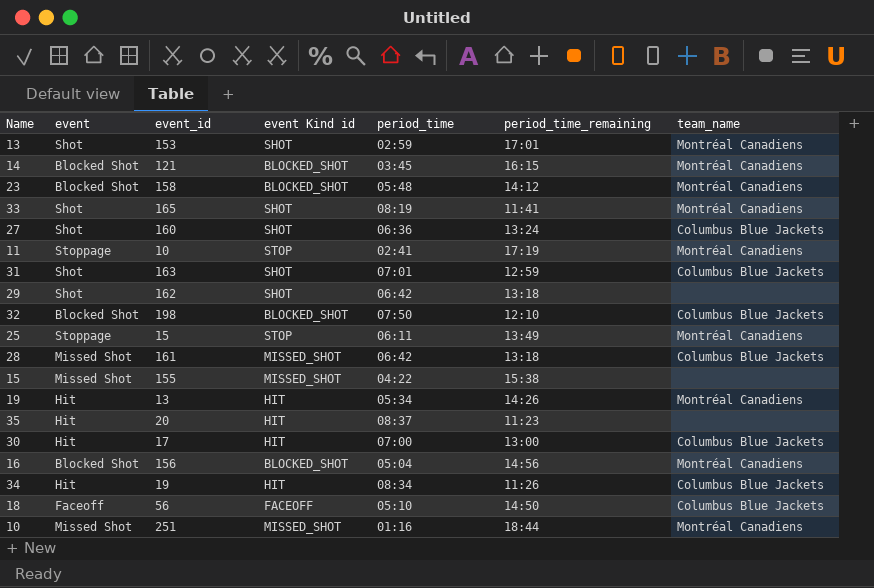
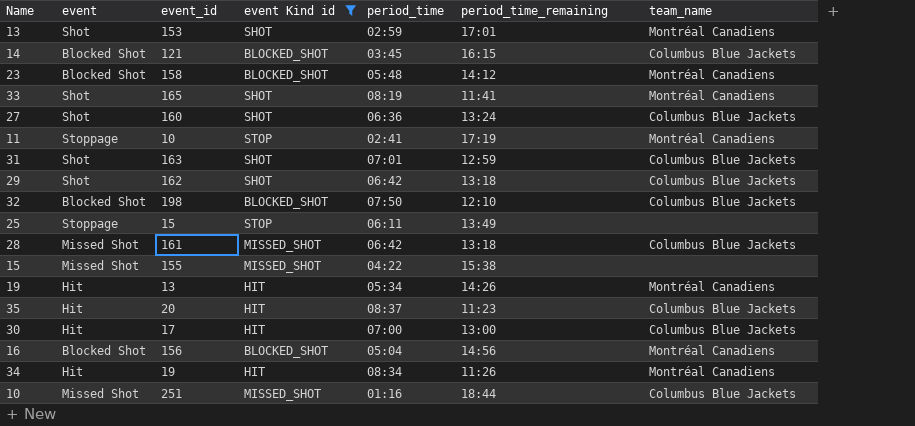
filter: none -> event Kind id != FACEOFF
14 | team_name: Montréal Canadiens -> Columbus Blue Jackets
29 | team_name: none -> Columbus Blue Jackets
25 | team_name: Montréal Canadiens -> none
35 | team_name: none -> Columbus Blue Jackets
34 | team_name: Columbus Blue Jackets -> Montréal Canadiens
10 | team_name: Montréal Canadiens -> Columbus Blue Jackets

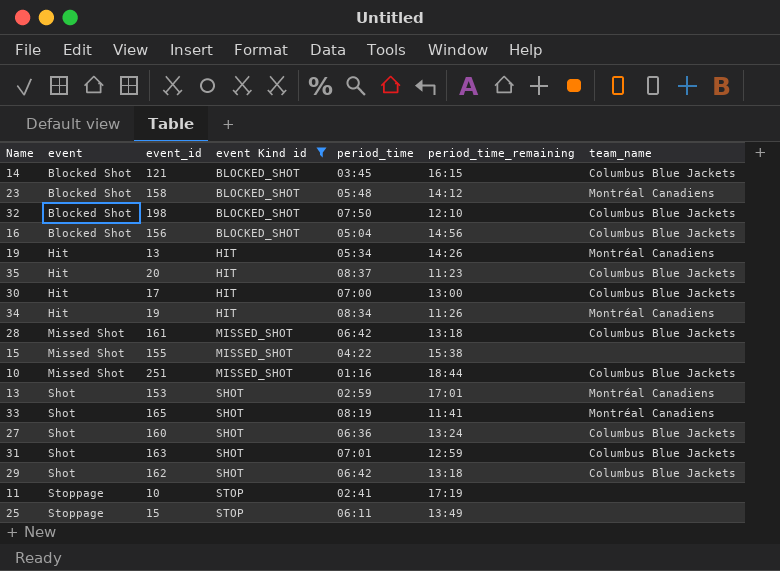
row order: none -> event ascending
16 | team_name: Montréal Canadiens -> Columbus Blue Jackets
11 | team_name: Montréal Canadiens -> none

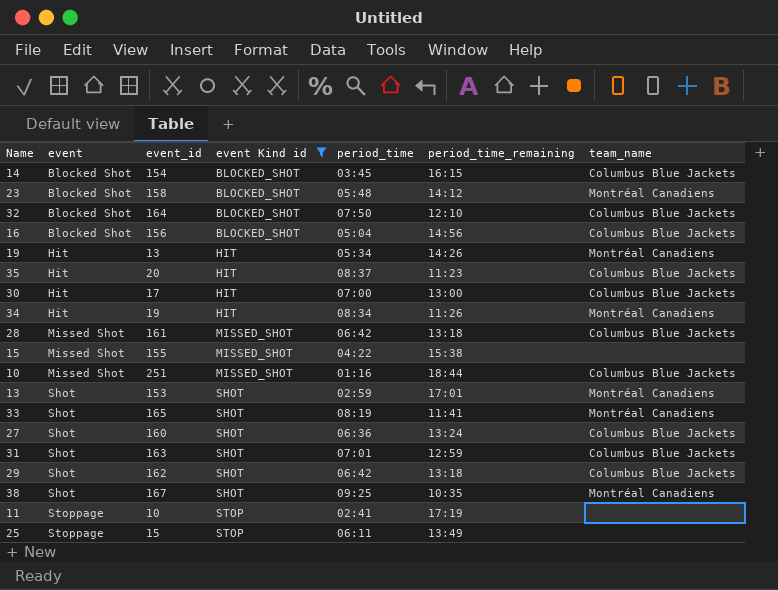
14 | event_id: 121 -> 154
32 | event_id: 198 -> 164
row 38: none -> Shot | 167 | SHOT | 09:25 | 10:35 | Montréal Canadiens

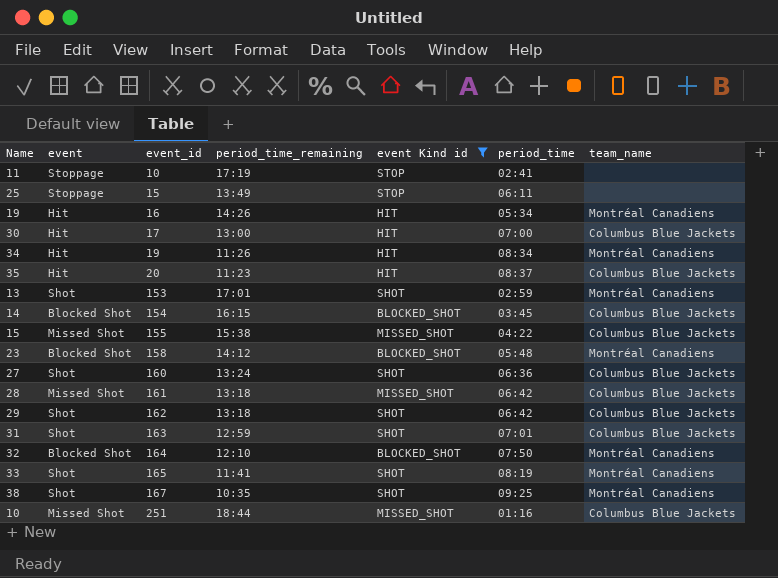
row order: event ascending -> event_id ascending
column period_time_remaining | position: 6 -> 4
row 16: Blocked Shot | 156 | BLOCKED_SHOT | 05:04 | 14:56 | Columbus Blue Jackets -> none
19 | event_id: 13 -> 16
15 | team_name: none -> Columbus Blue Jackets
32 | team_name: Columbus Blue Jackets -> Montréal Canadiens

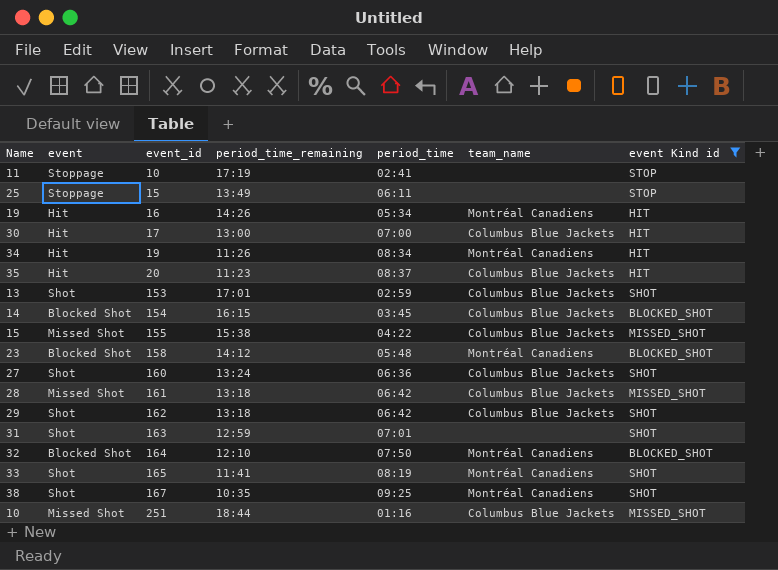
column event Kind id | position: 5 -> 7
13 | team_name: Montréal Canadiens -> Columbus Blue Jackets
31 | team_name: Columbus Blue Jackets -> none

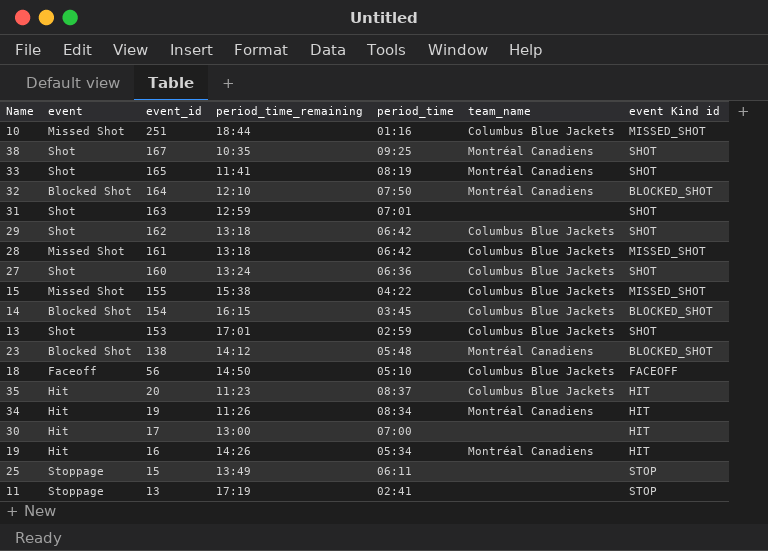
filter: event Kind id != FACEOFF -> none
row order: event_id ascending -> event_id descending
23 | event_id: 158 -> 138
30 | team_name: Columbus Blue Jackets -> none
11 | event_id: 10 -> 13

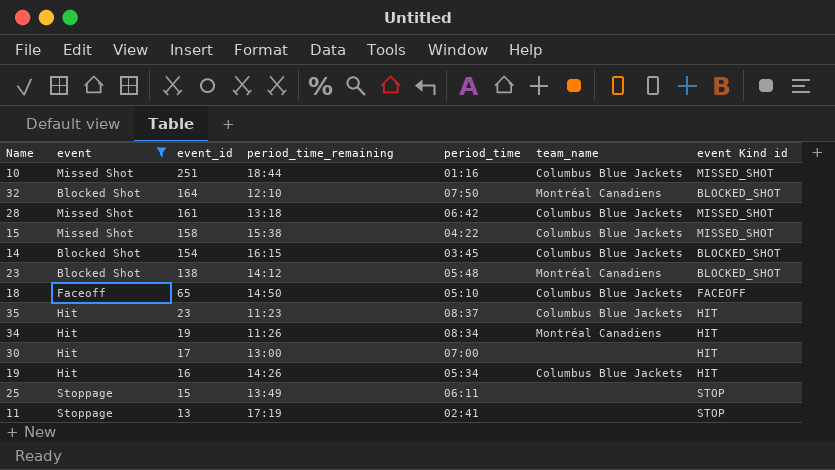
filter: none -> event != Shot
15 | event_id: 155 -> 158
18 | event_id: 56 -> 65
35 | event_id: 20 -> 23
19 | team_name: Montréal Canadiens -> Columbus Blue Jackets

